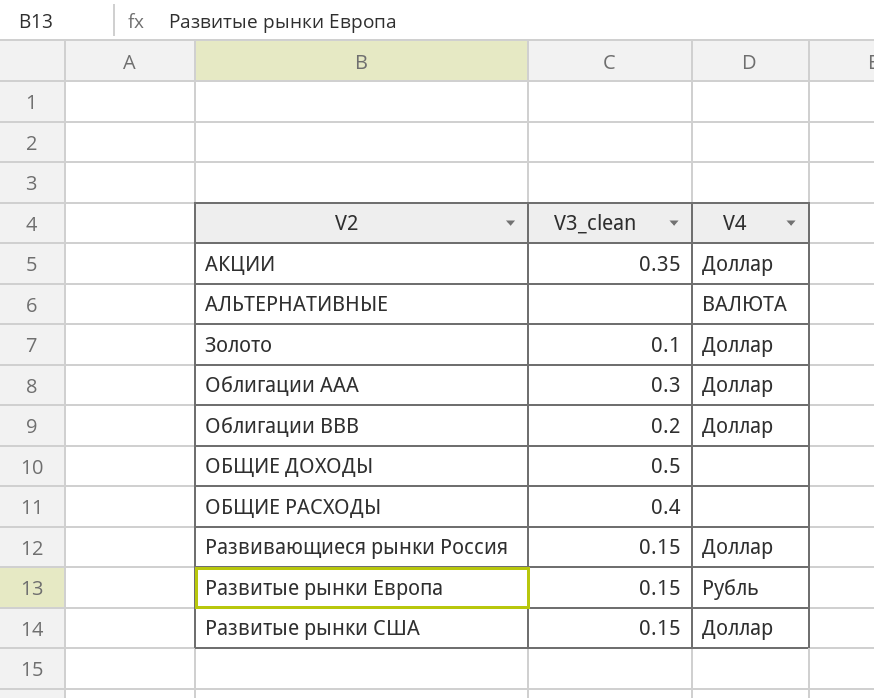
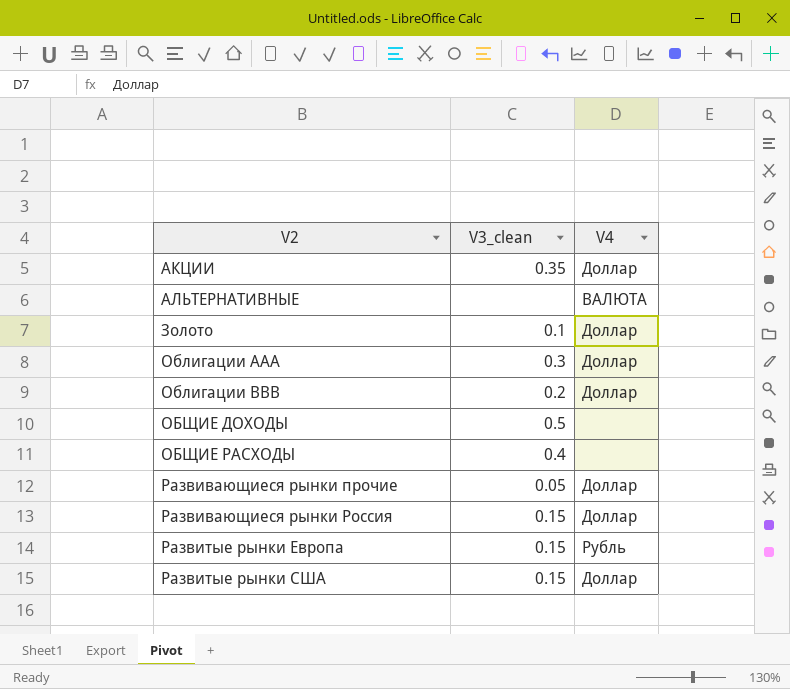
row Развивающиеся рынки прочие: none -> 0.05 | Доллар

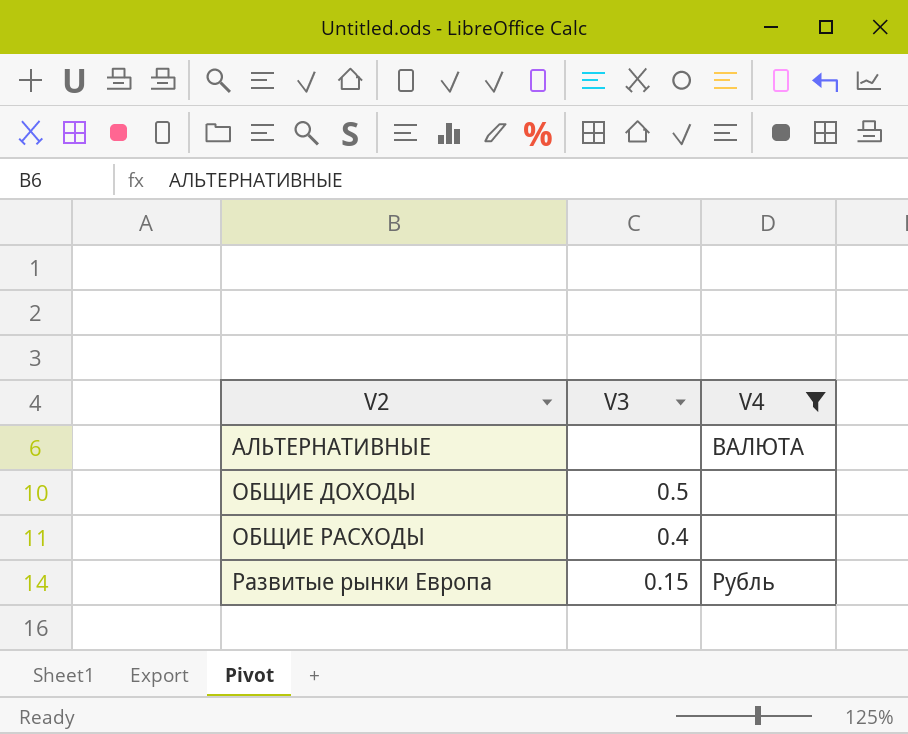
filter: none -> V4 != Доллар
column name: V3_clean -> V3

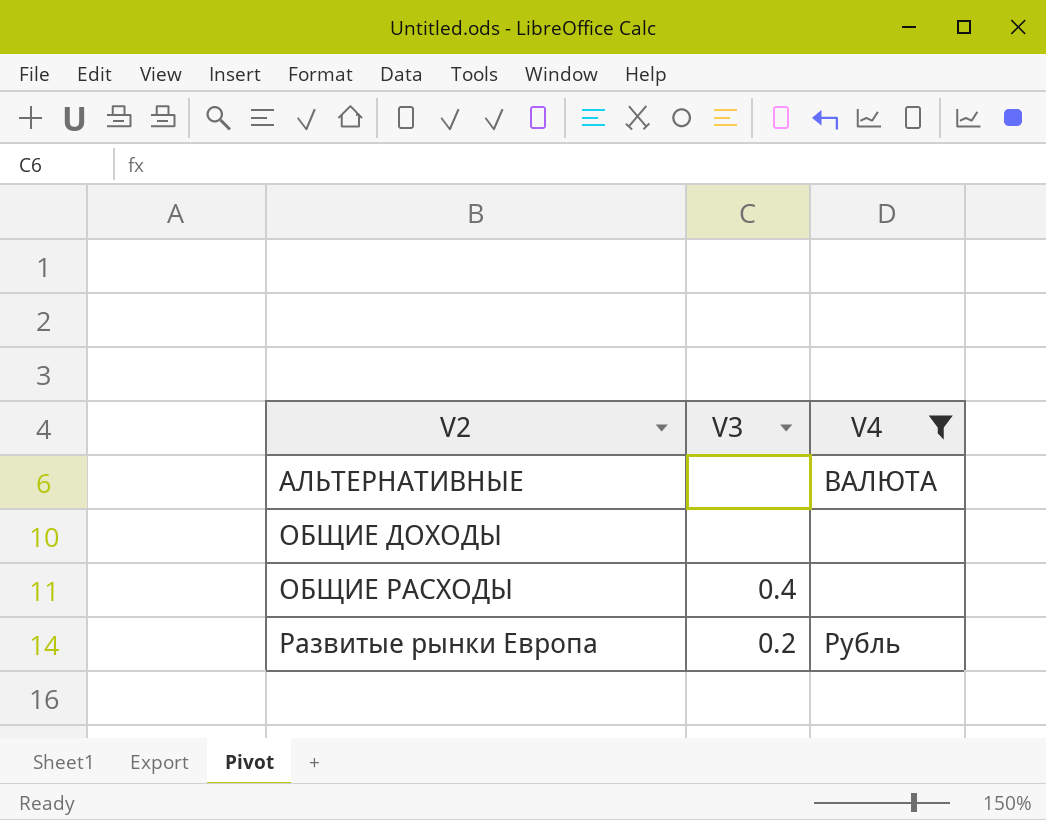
ОБЩИЕ ДОХОДЫ | V3: 0.5 -> none
Развитые рынки Европа | V3: 0.15 -> 0.2

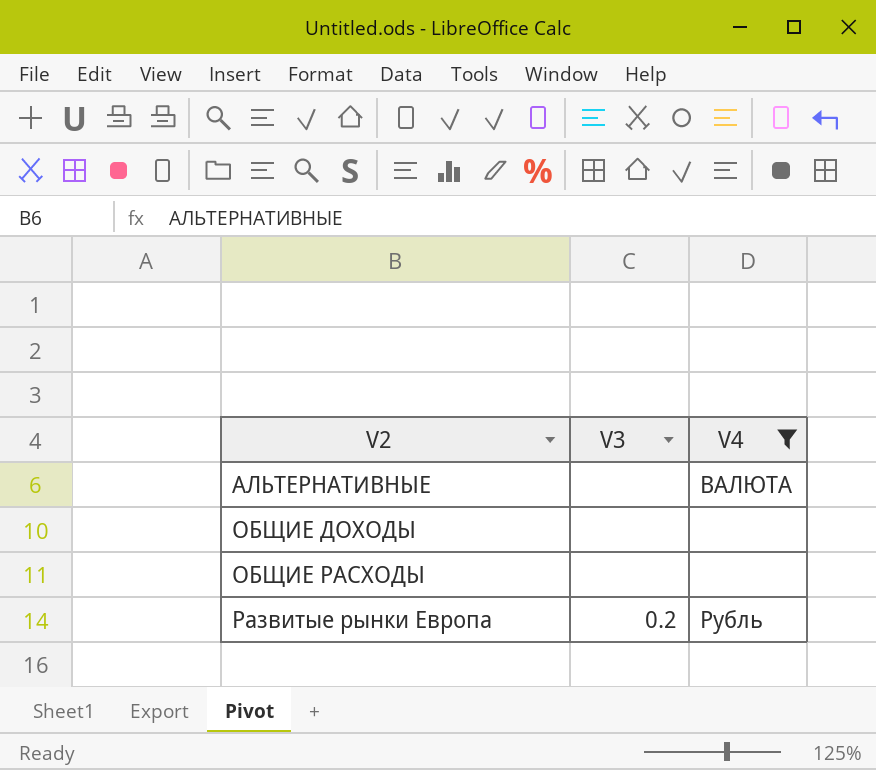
ОБЩИЕ РАСХОДЫ | V3: 0.4 -> none

